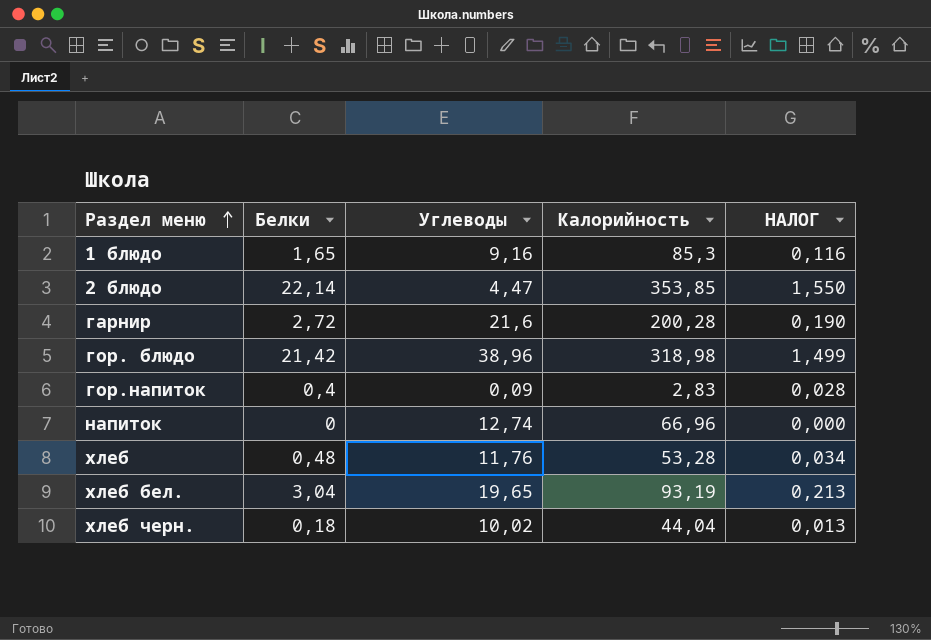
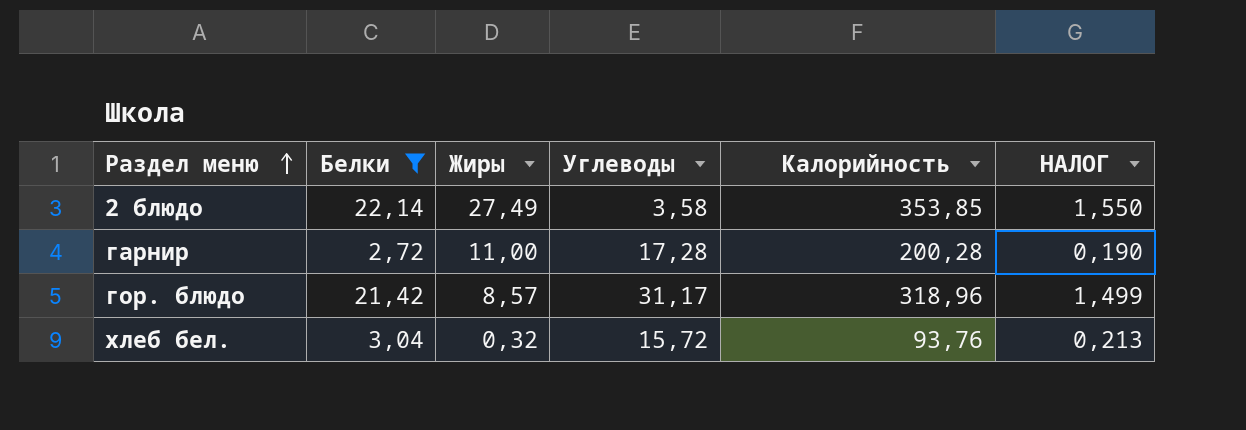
filter: none -> Белки >= 2,72
column Жиры | position: none -> 3
2 блюдо | Углеводы: 4,47 -> 3,58
гарнир | Углеводы: 21,6 -> 17,28
гор. блюдо | Углеводы: 38,96 -> 31,17
гор. блюдо | Калорийность: 318,98 -> 318,96
хлеб бел. | Углеводы: 19,65 -> 15,72
хлеб бел. | Калорийность: 93,19 -> 93,76

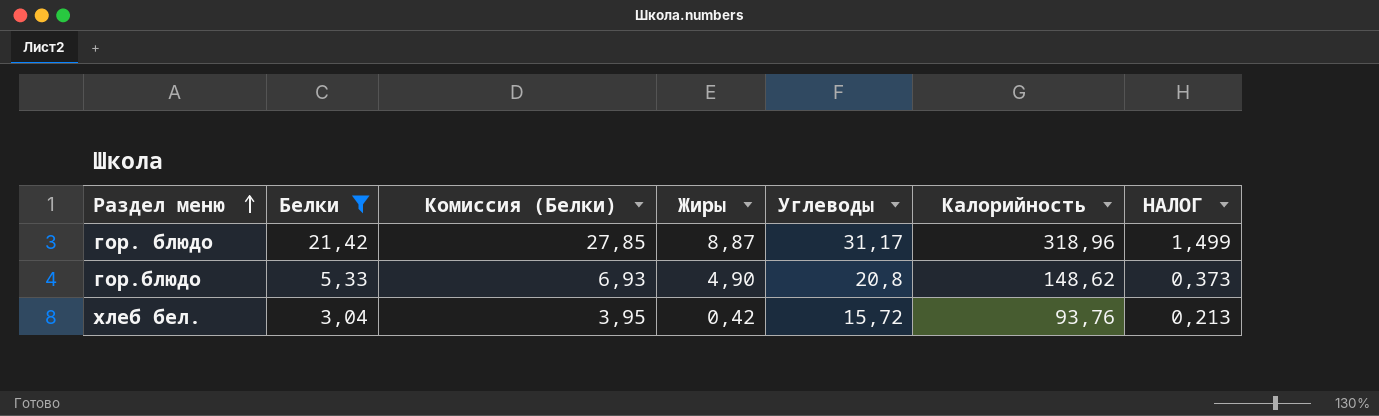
column Комиссия (Белки) | formula: none -> [Белки] * 1,3
row 2 блюдо: 22,14 | 27,49 | 3,58 | 353,85 | 1,550 -> none
row гарнир: 2,72 | 11,00 | 17,28 | 200,28 | 0,190 -> none
гор. блюдо | Жиры: 8,57 -> 8,87
row гор.блюдо: none -> 5,33 | 6,93 | 4,90 | 20,8 | 148,62 | 0,373
хлеб бел. | Жиры: 0,32 -> 0,42

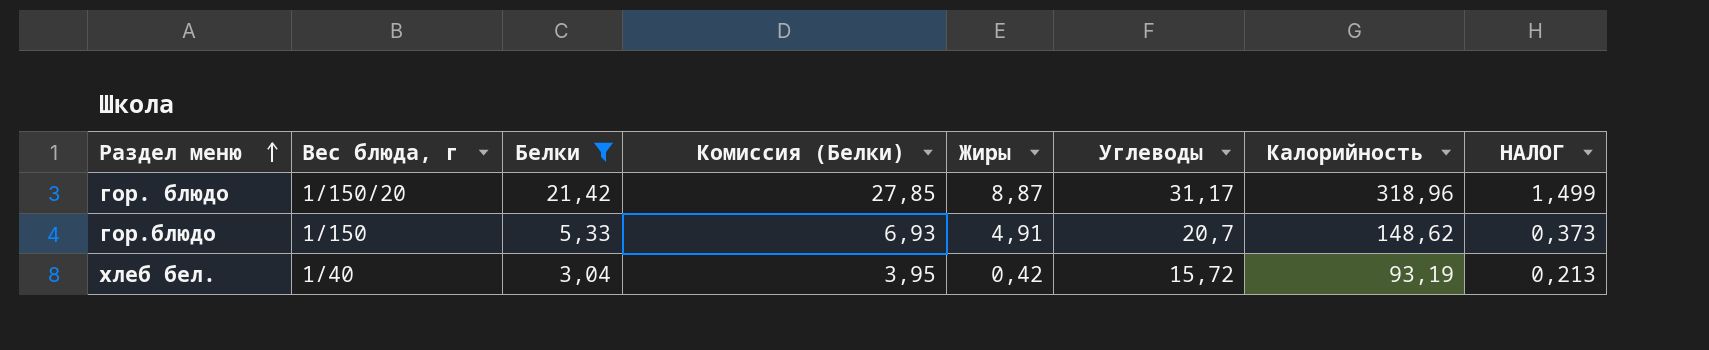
column Вес блюда, г | position: none -> 2
гор.блюдо | Жиры: 4,90 -> 4,91
гор.блюдо | Углеводы: 20,8 -> 20,7
хлеб бел. | Калорийность: 93,76 -> 93,19

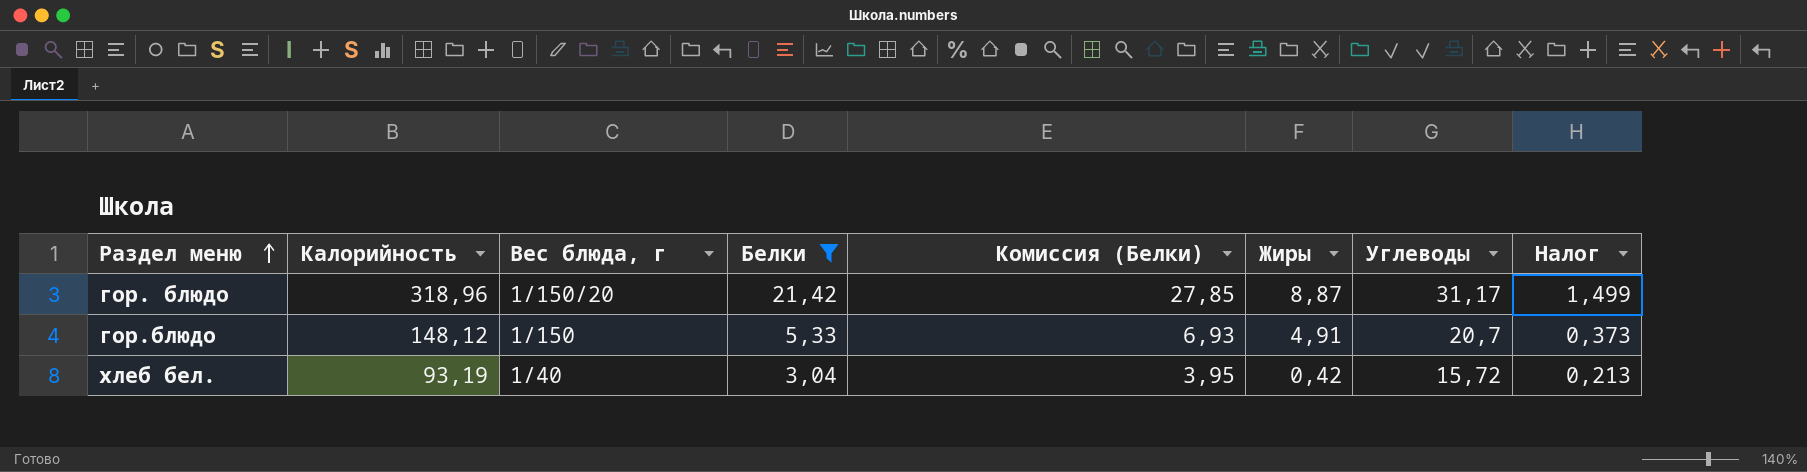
column Калорийность | position: 7 -> 2
column name: НАЛОГ -> Налог
гор.блюдо | Калорийность: 148,62 -> 148,12

